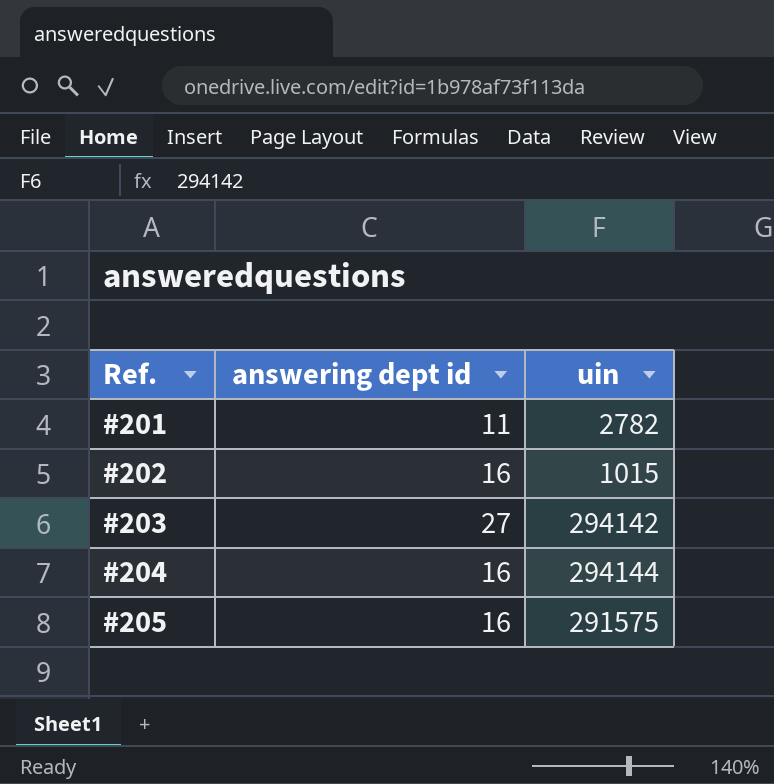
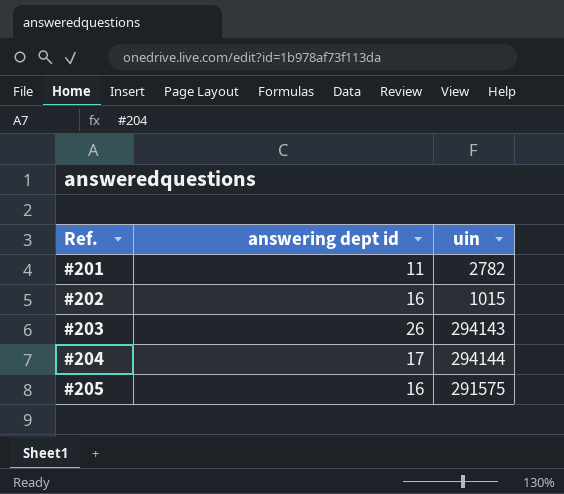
#203 | answering dept id: 27 -> 26
#203 | uin: 294142 -> 294143
#204 | answering dept id: 16 -> 17

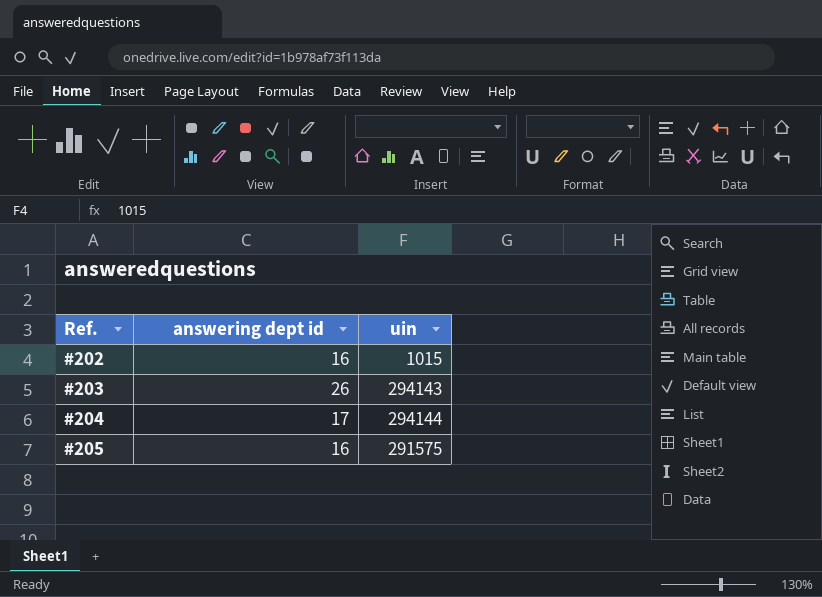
row #201: 11 | 2782 -> none

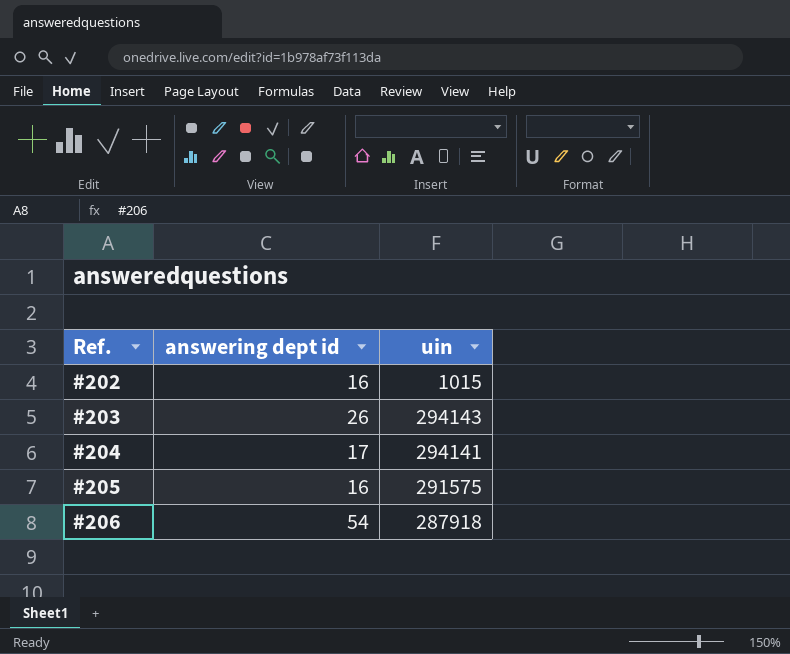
#204 | uin: 294144 -> 294141
row #206: none -> 54 | 287918

